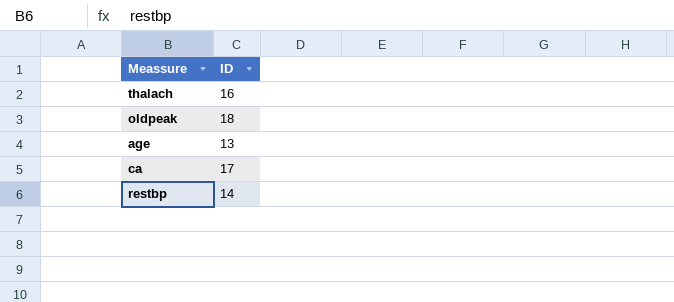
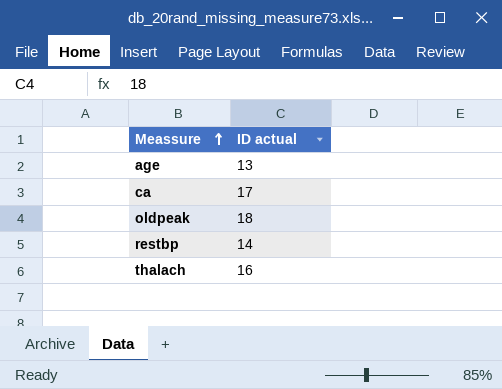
row order: none -> Meassure ascending
column name: ID -> ID actual

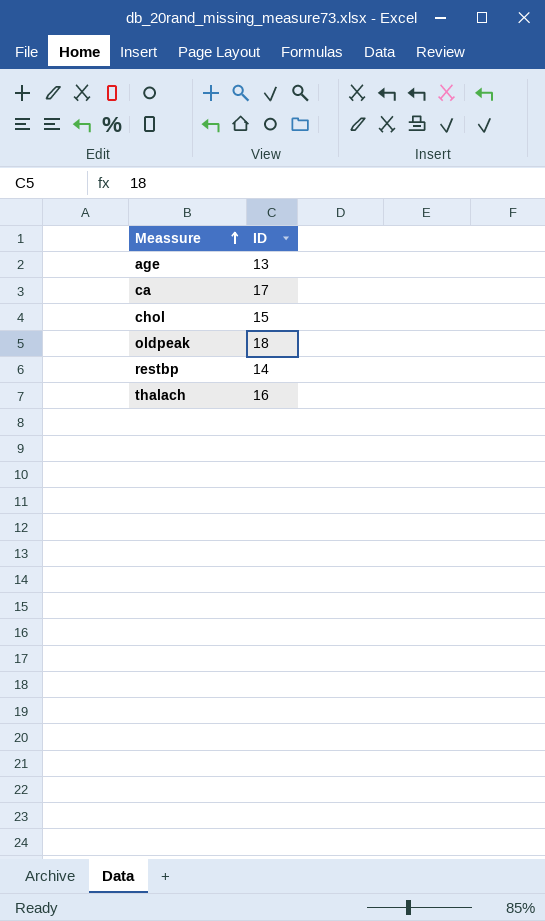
column name: ID actual -> ID
row chol: none -> 15

